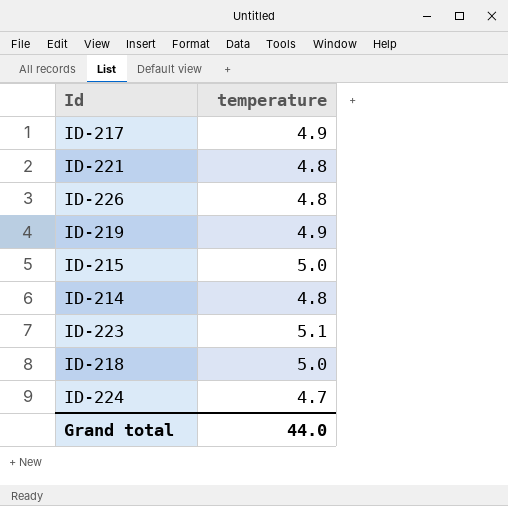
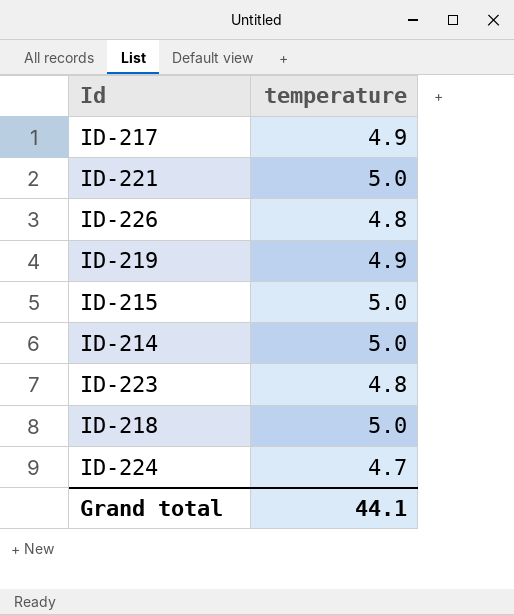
ID-221 | temperature: 4.8 -> 5.0
ID-214 | temperature: 4.8 -> 5.0
ID-223 | temperature: 5.1 -> 4.8
Grand total | temperature: 44.0 -> 44.1

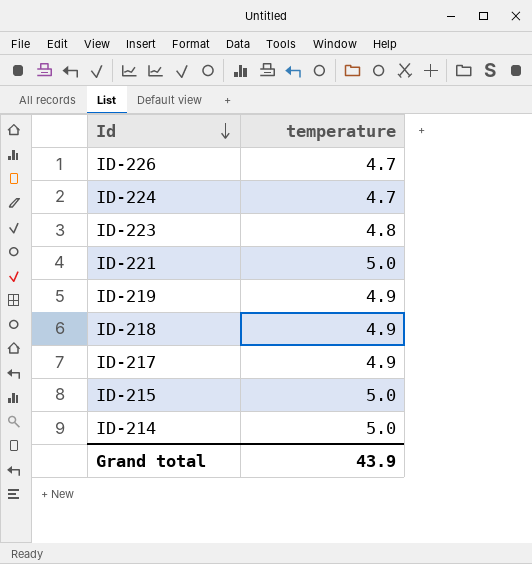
row order: none -> Id descending
ID-226 | temperature: 4.8 -> 4.7
ID-218 | temperature: 5.0 -> 4.9
Grand total | temperature: 44.1 -> 43.9

